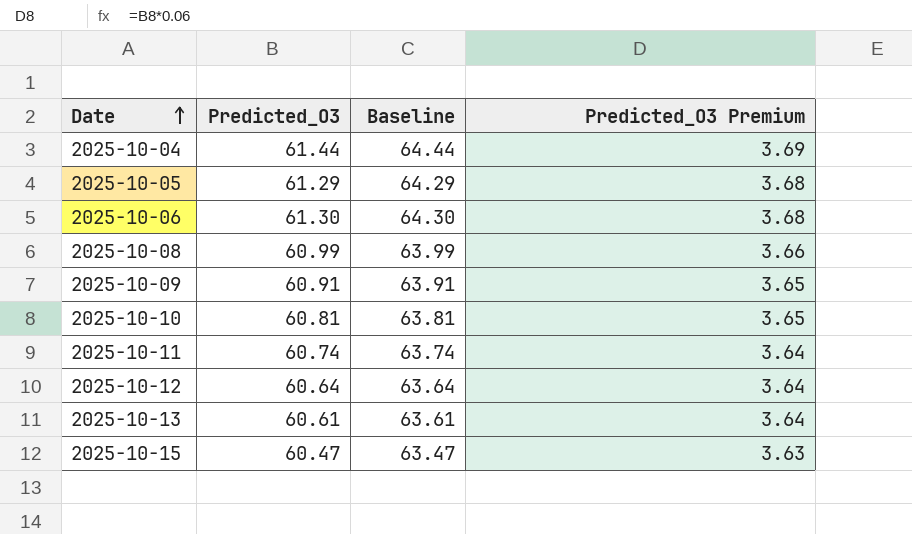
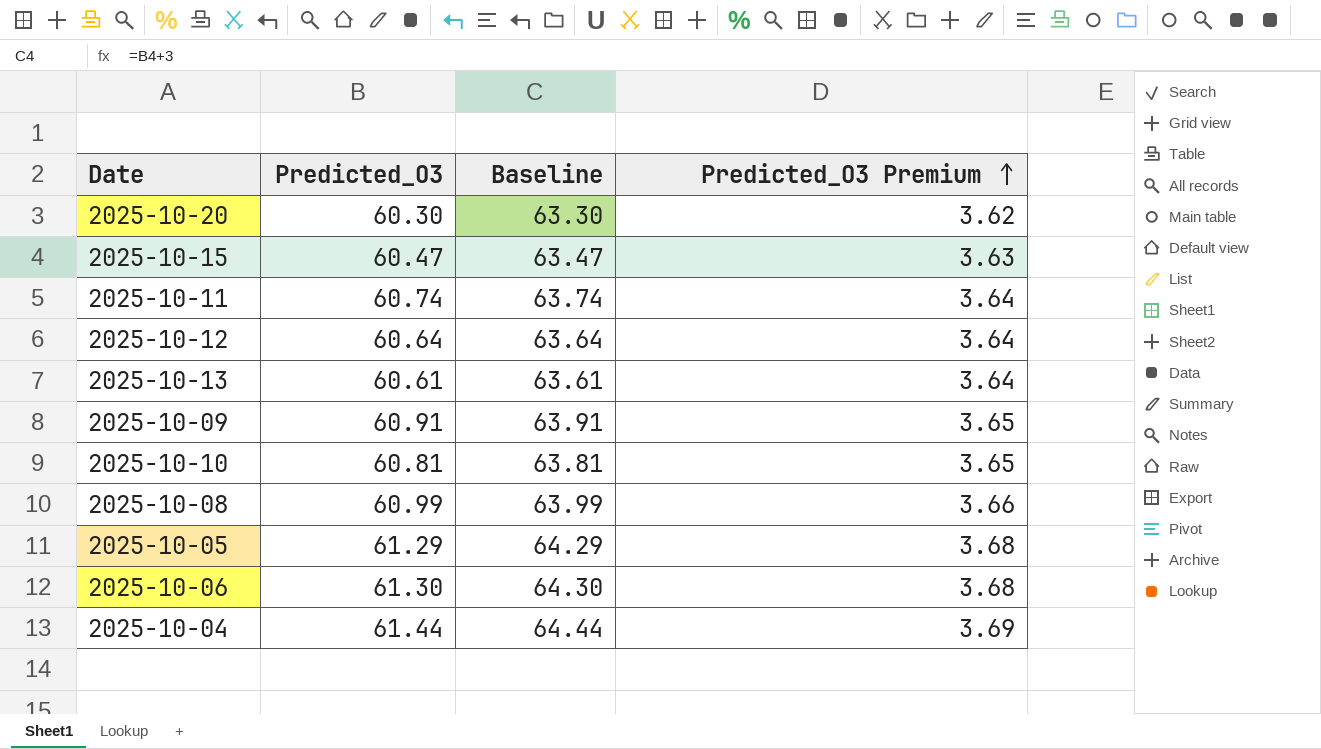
row order: Date ascending -> Predicted_O3 Premium ascending
row 2025-10-20: none -> 60.30 | 63.30 | 3.62

